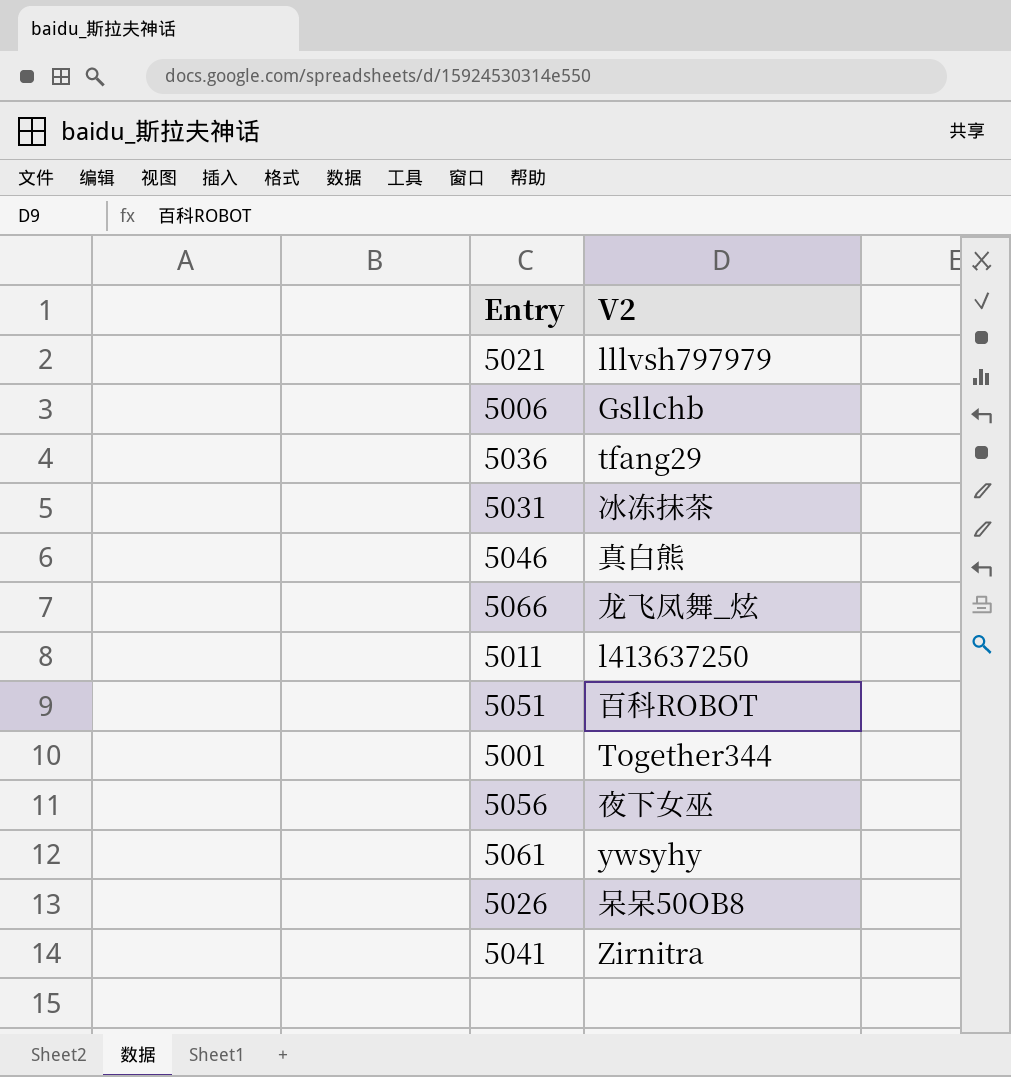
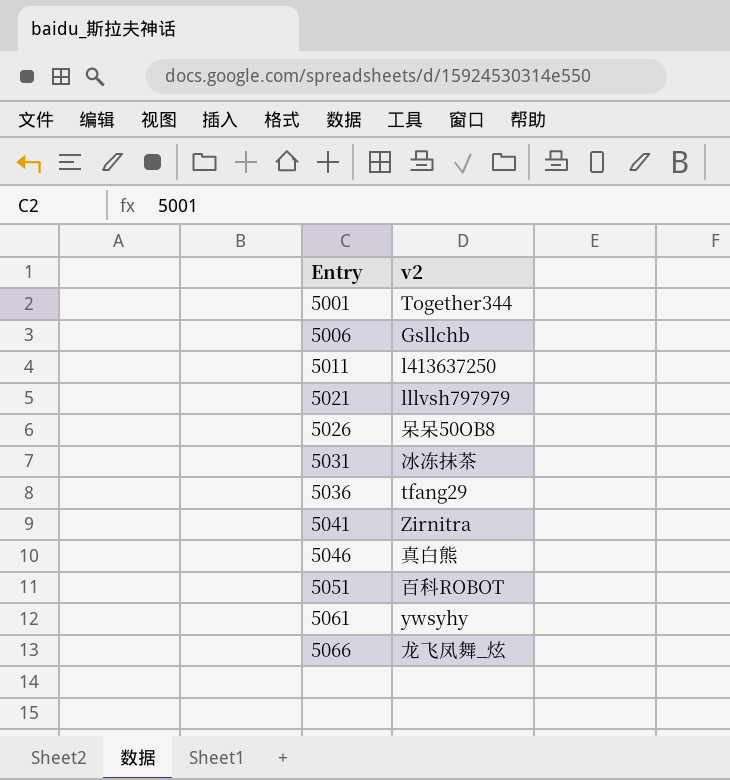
row order: none -> Entry ascending
column name: V2 -> v2
row 5056: 夜下女巫 -> none

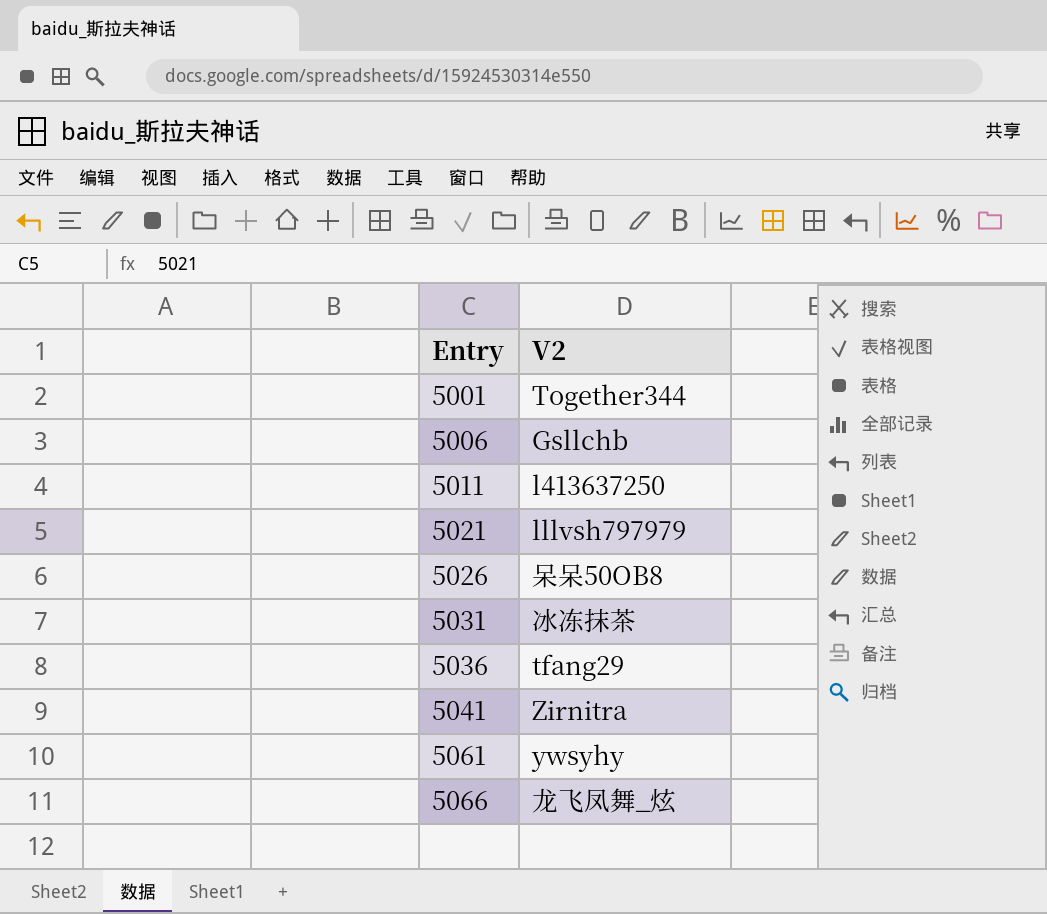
column name: v2 -> V2
row 5046: 真白熊 -> none
row 5051: 百科ROBOT -> none

